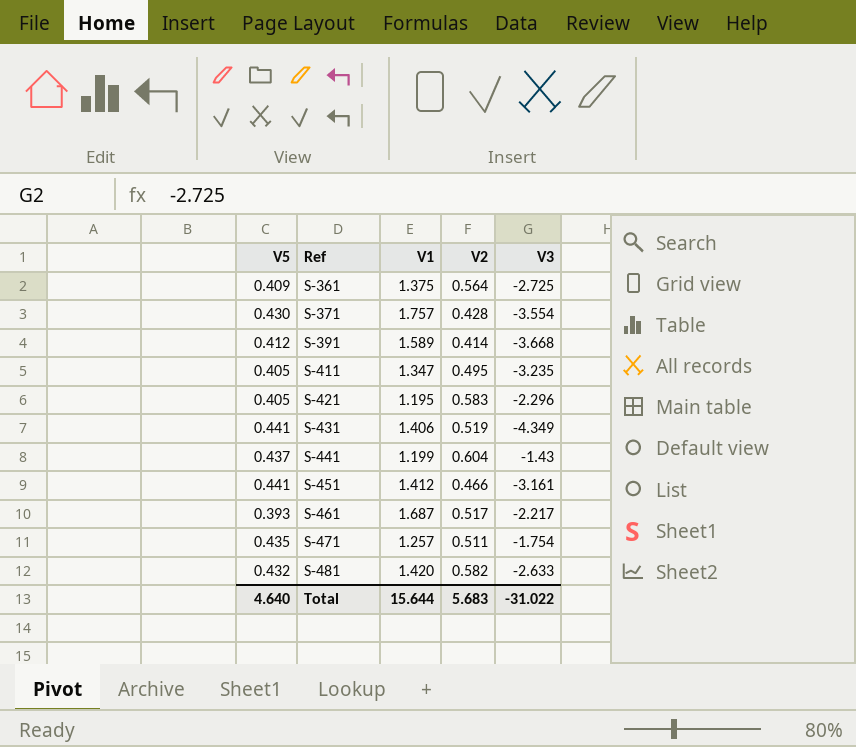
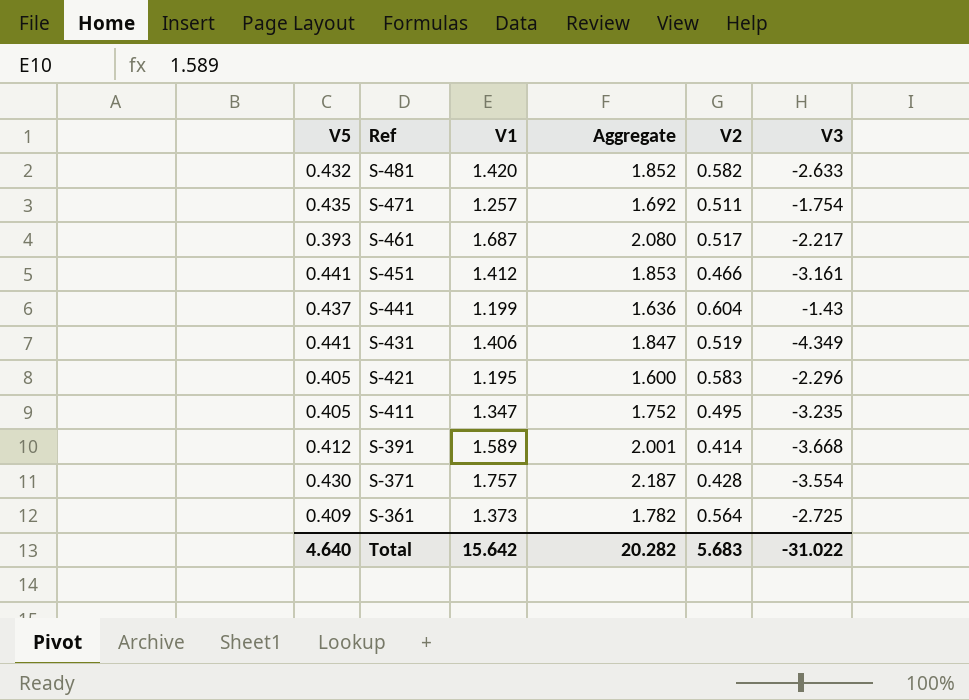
row order: Ref ascending -> Ref descending
column Aggregate | formula: none -> [V5] + [V1]
S-361 | V1: 1.375 -> 1.373
Total | V1: 15.644 -> 15.642

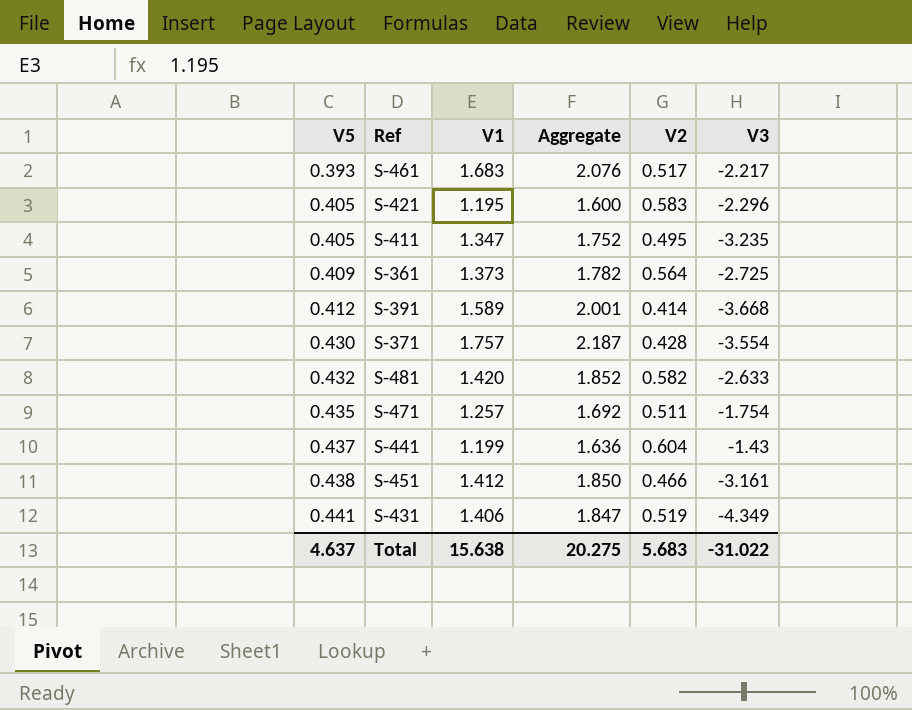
row order: Ref descending -> V5 ascending
S-461 | V1: 1.687 -> 1.683
S-461 | Aggregate: 2.080 -> 2.076
S-451 | V5: 0.441 -> 0.438
S-451 | Aggregate: 1.853 -> 1.850
Total | V5: 4.640 -> 4.637
Total | V1: 15.642 -> 15.638
Total | Aggregate: 20.282 -> 20.275

